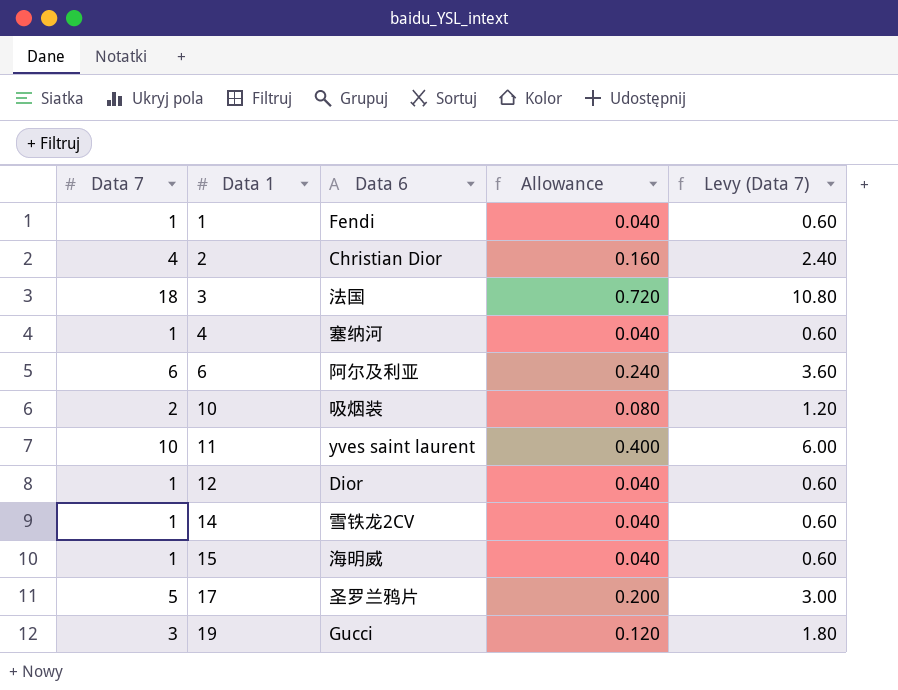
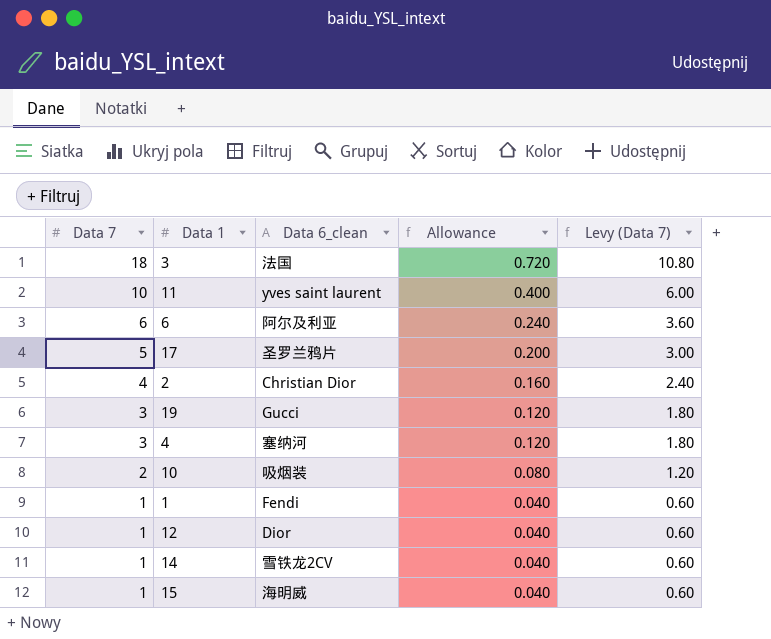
row order: Data 1 ascending -> Data 7 descending
column name: Data 6 -> Data 6_clean
4 | Data 7: 1 -> 3
4 | Allowance: 0.040 -> 0.120
4 | Levy (Data 7): 0.60 -> 1.80

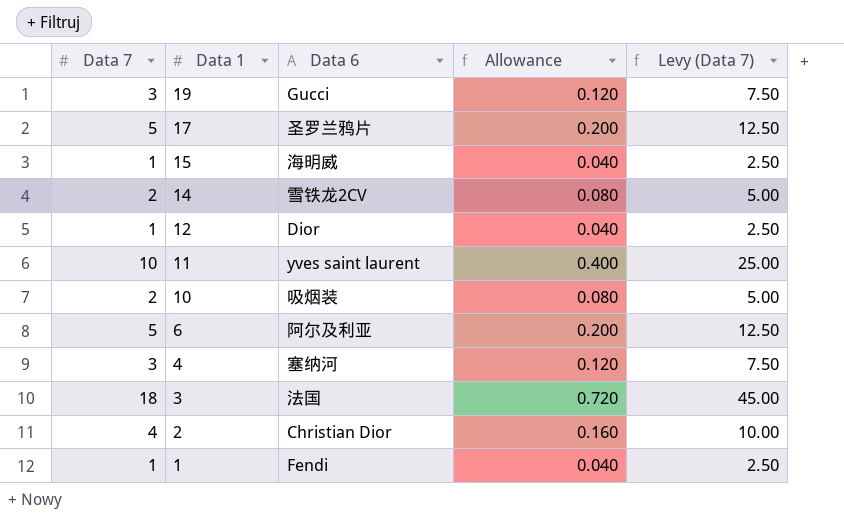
row order: Data 7 descending -> Data 1 descending
column name: Data 6_clean -> Data 6
column Levy (Data 7) | formula: [Data 7] * 0.6 -> [Data 7] * 2.5
14 | Data 7: 1 -> 2
14 | Allowance: 0.040 -> 0.080
6 | Data 7: 6 -> 5
6 | Allowance: 0.240 -> 0.200

